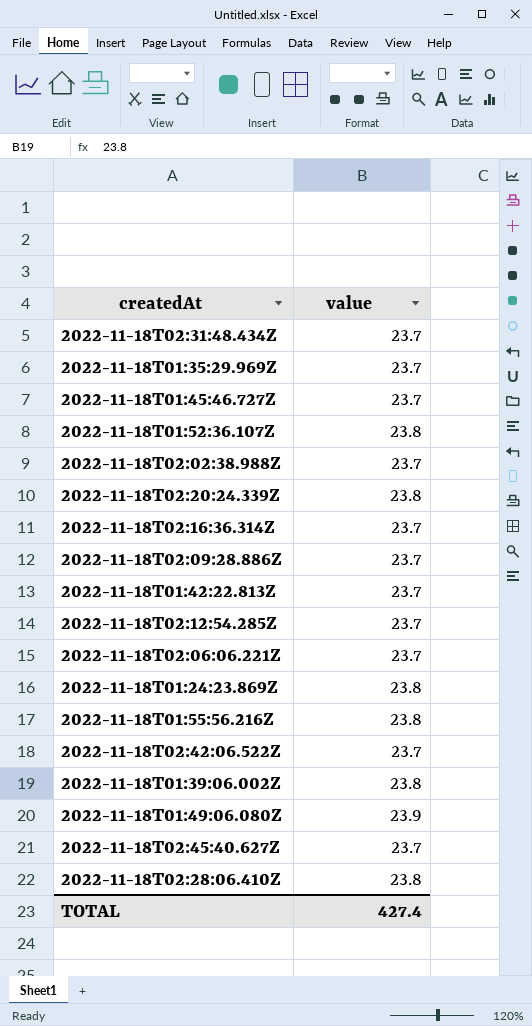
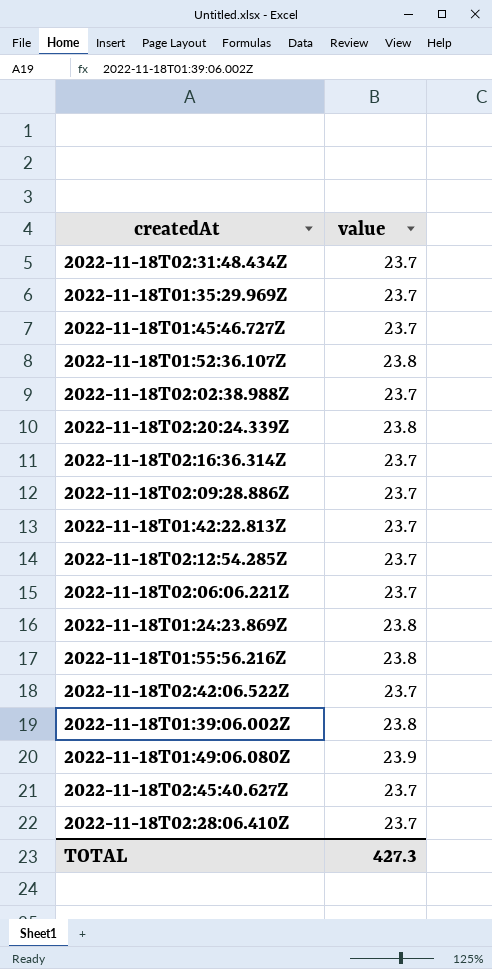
2022-11-18T02:28:06.410Z | value: 23.8 -> 23.7
TOTAL | value: 427.4 -> 427.3

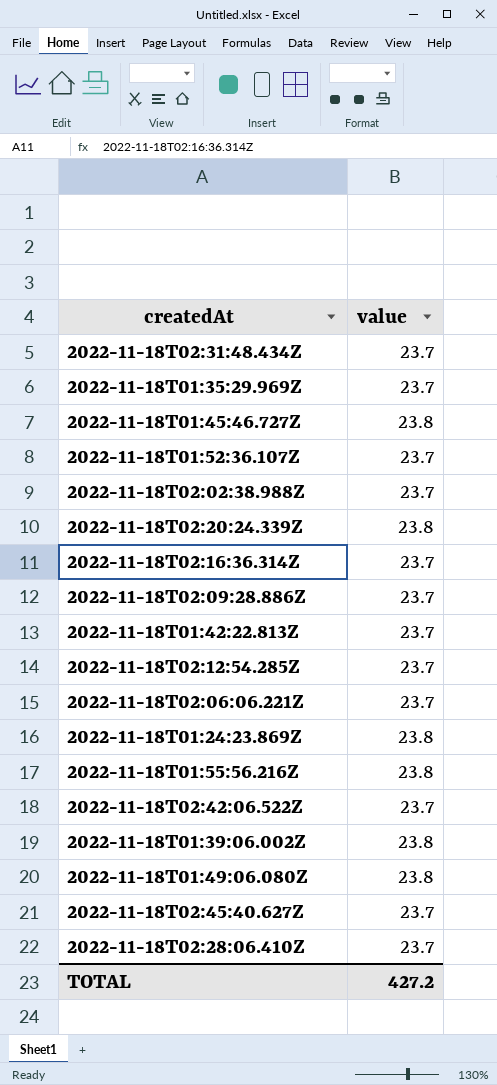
2022-11-18T01:45:46.727Z | value: 23.7 -> 23.8
2022-11-18T01:52:36.107Z | value: 23.8 -> 23.7
2022-11-18T01:49:06.080Z | value: 23.9 -> 23.8
TOTAL | value: 427.3 -> 427.2

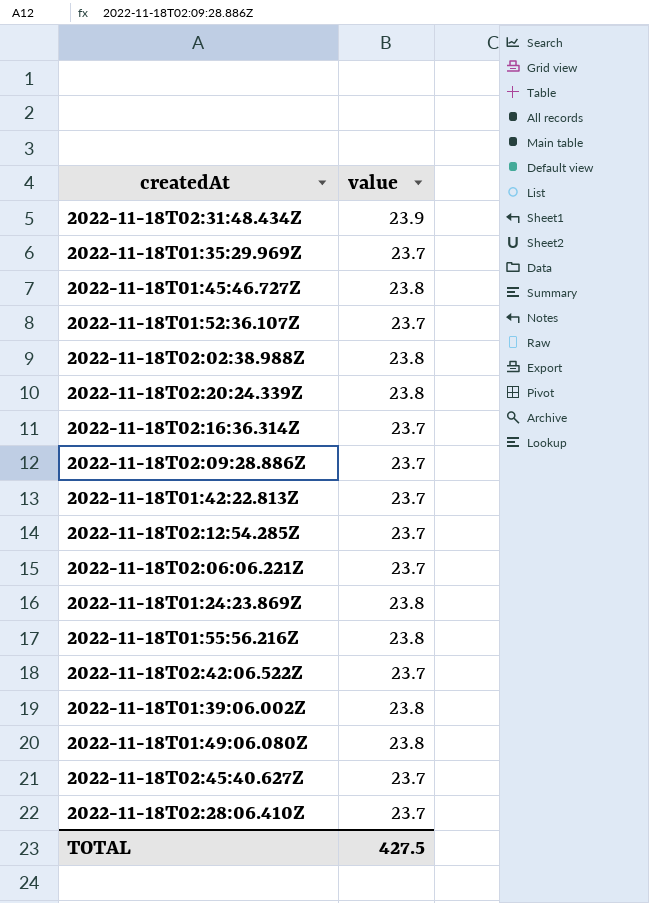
2022-11-18T02:31:48.434Z | value: 23.7 -> 23.9
2022-11-18T02:02:38.988Z | value: 23.7 -> 23.8
TOTAL | value: 427.2 -> 427.5

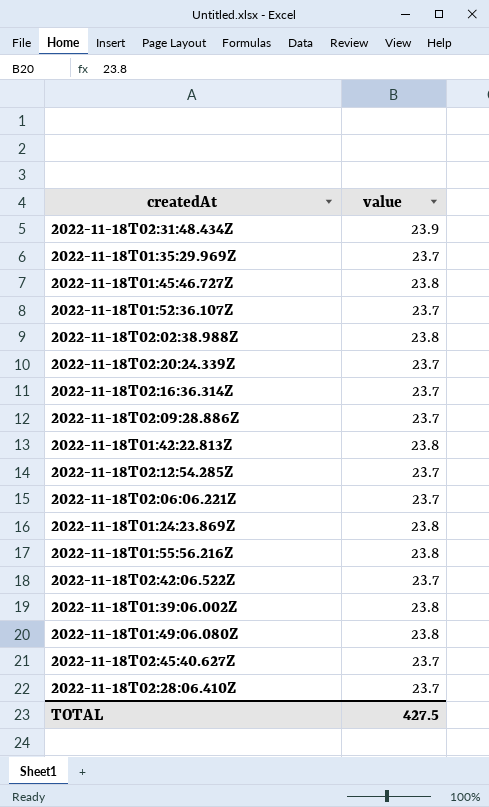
2022-11-18T02:20:24.339Z | value: 23.8 -> 23.7
2022-11-18T01:42:22.813Z | value: 23.7 -> 23.8

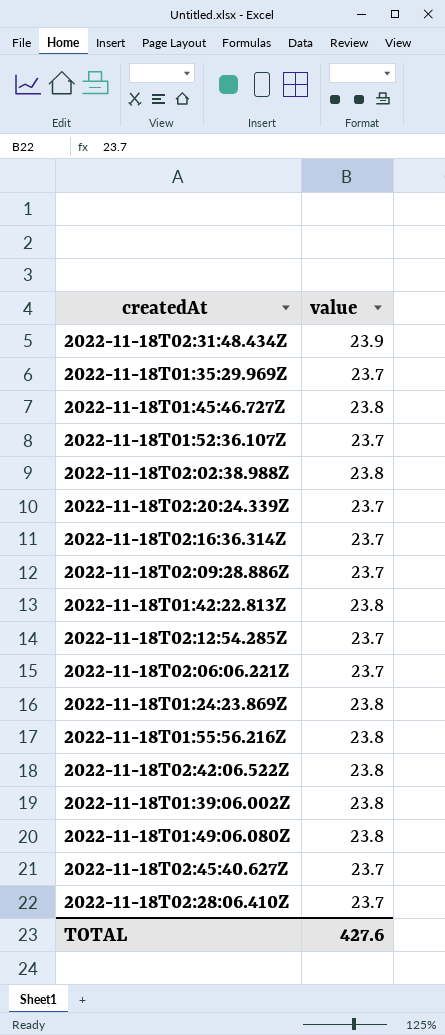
2022-11-18T02:42:06.522Z | value: 23.7 -> 23.8
TOTAL | value: 427.5 -> 427.6

